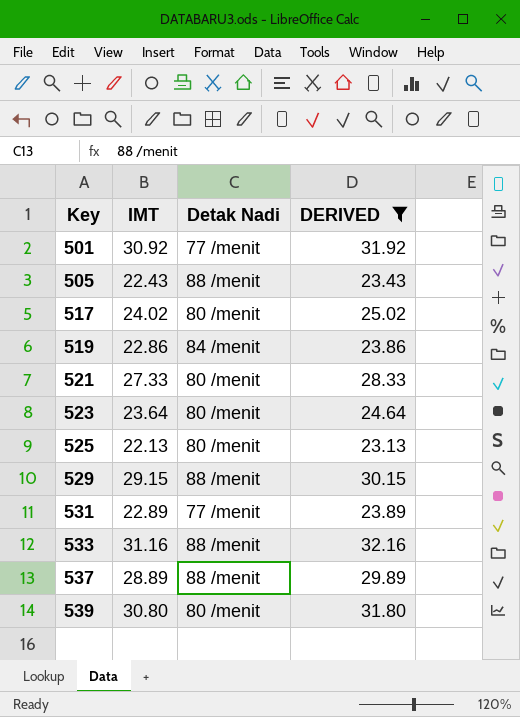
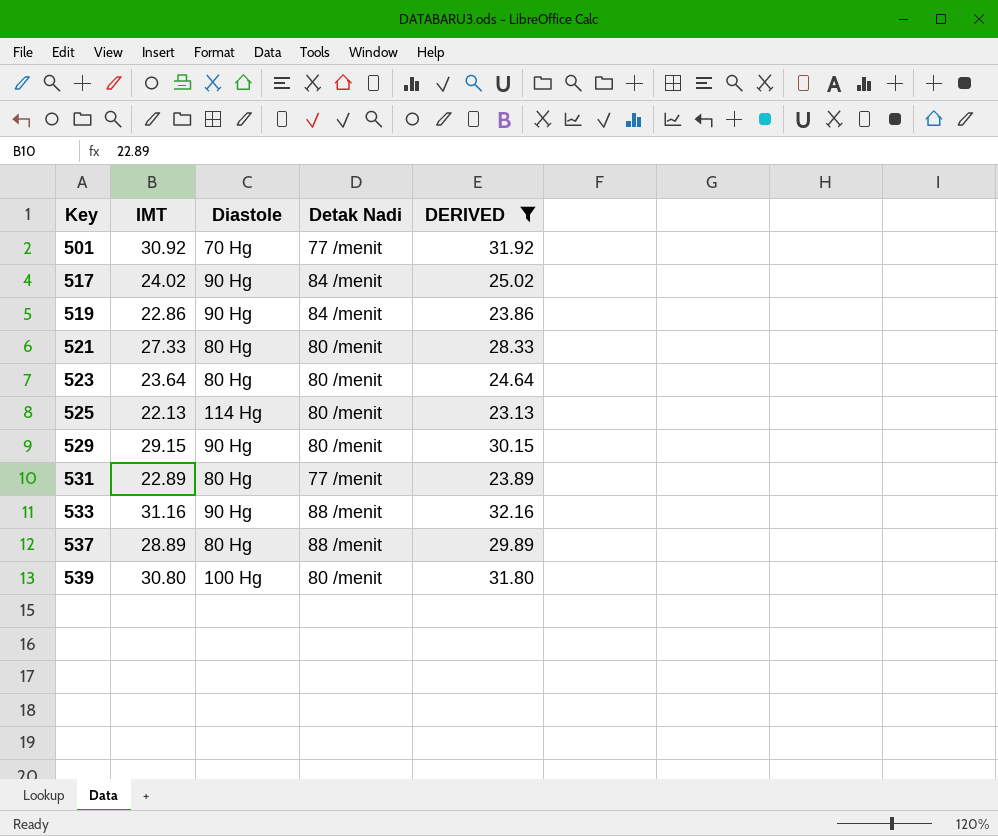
column Diastole | position: none -> 3
row 505: 22.43 | 88 /menit | 23.43 -> none
517 | Detak Nadi: 80 /menit -> 84 /menit
529 | Detak Nadi: 88 /menit -> 80 /menit

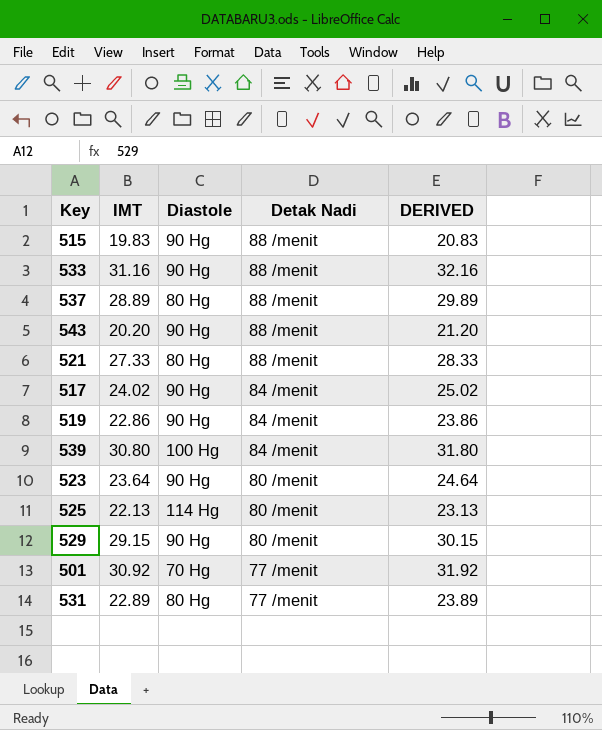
filter: DERIVED >= 23.13 -> none
row order: Key ascending -> Detak Nadi descending
521 | Detak Nadi: 80 /menit -> 88 /menit
539 | Detak Nadi: 80 /menit -> 84 /menit
523 | Diastole: 80 Hg -> 90 Hg

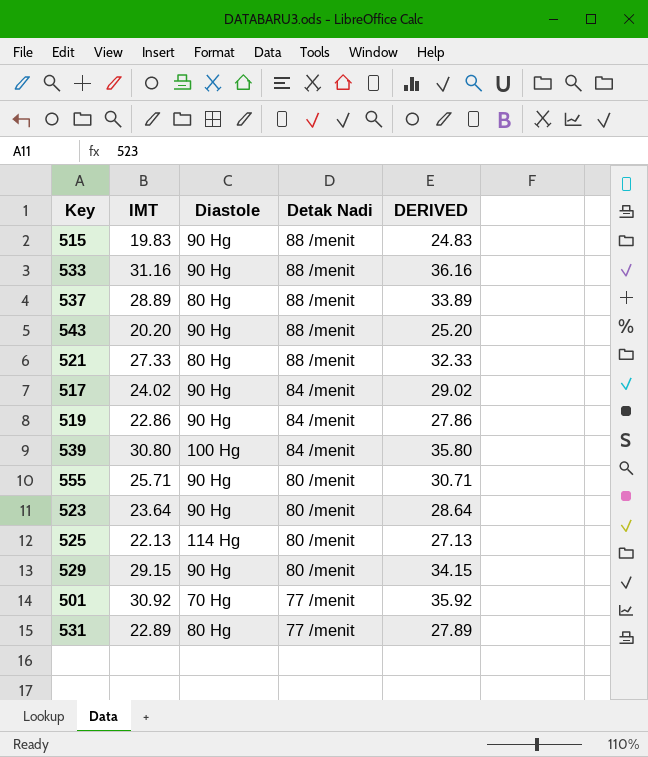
column DERIVED | formula: [IMT] + 1 -> [IMT] + 5
row 555: none -> 25.71 | 90 Hg | 80 /menit | 30.71

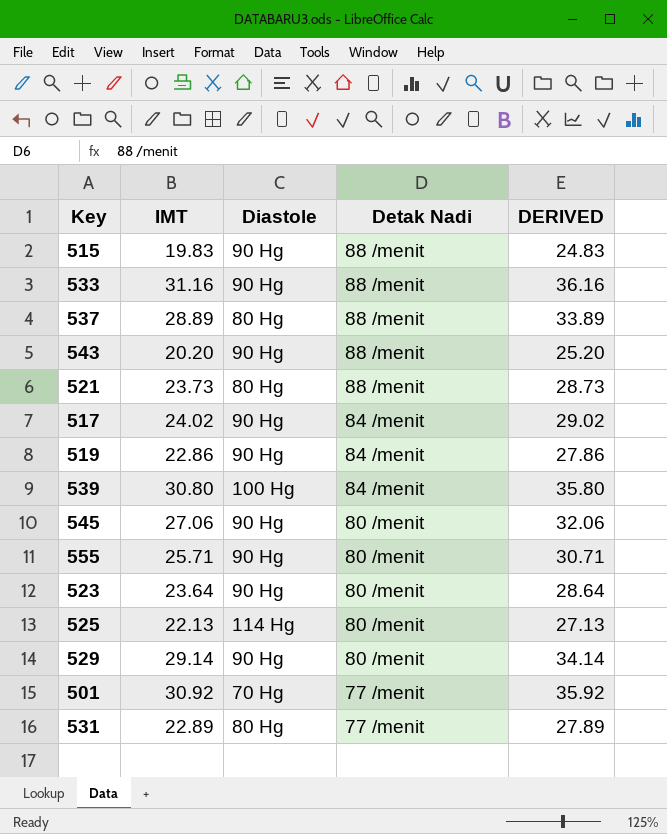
521 | IMT: 27.33 -> 23.73
521 | DERIVED: 32.33 -> 28.73
row 545: none -> 27.06 | 90 Hg | 80 /menit | 32.06
529 | IMT: 29.15 -> 29.14
529 | DERIVED: 34.15 -> 34.14

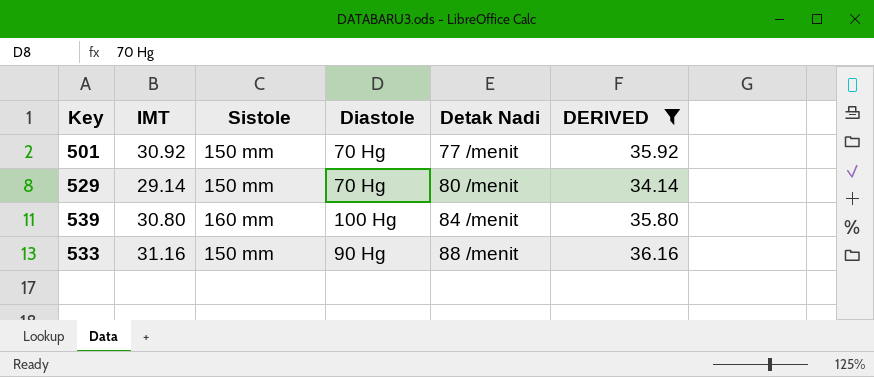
filter: none -> DERIVED >= 34.14
row order: Detak Nadi descending -> Detak Nadi ascending
column Sistole | position: none -> 3
529 | Diastole: 90 Hg -> 70 Hg

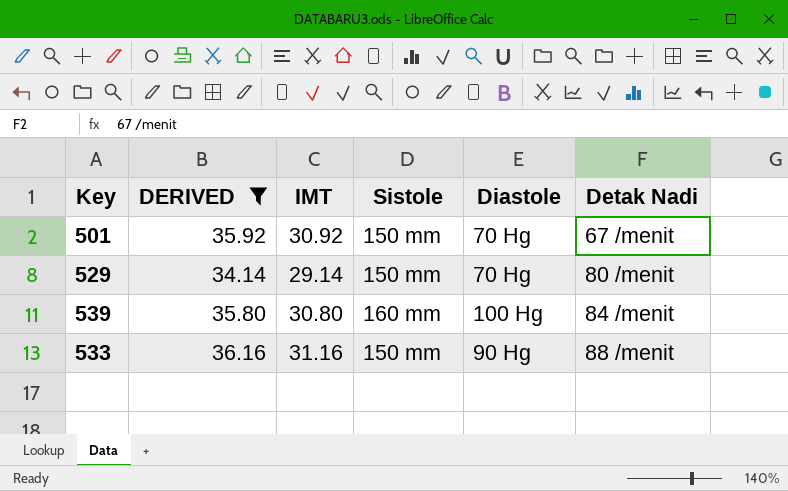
column DERIVED | position: 6 -> 2
501 | Detak Nadi: 77 /menit -> 67 /menit

